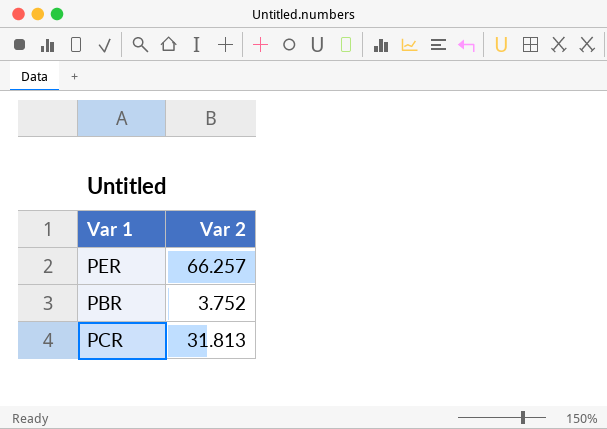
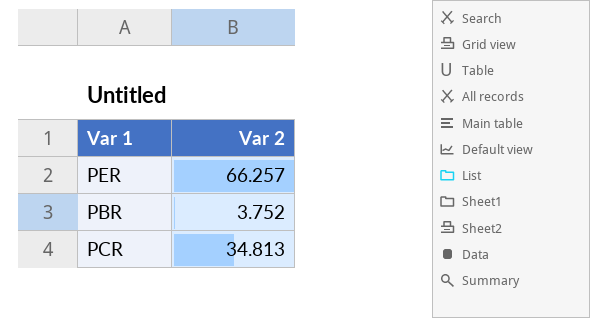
PCR | Var 2: 31.813 -> 34.813

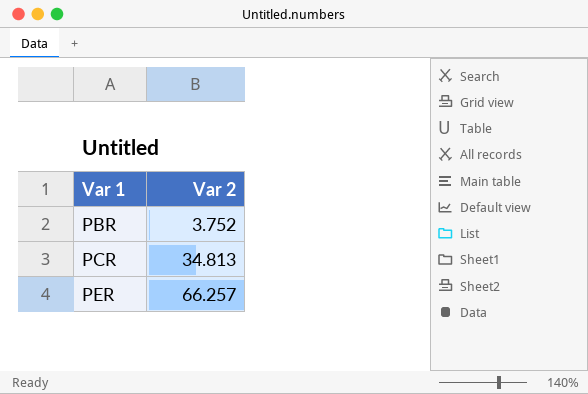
row order: none -> Var 1 ascending

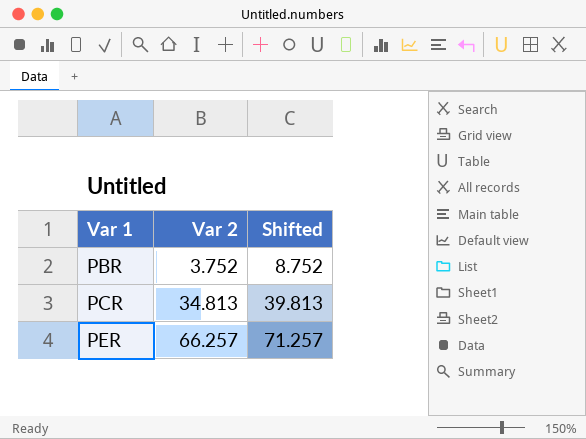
column Shifted | formula: none -> [Var 2] + 5

